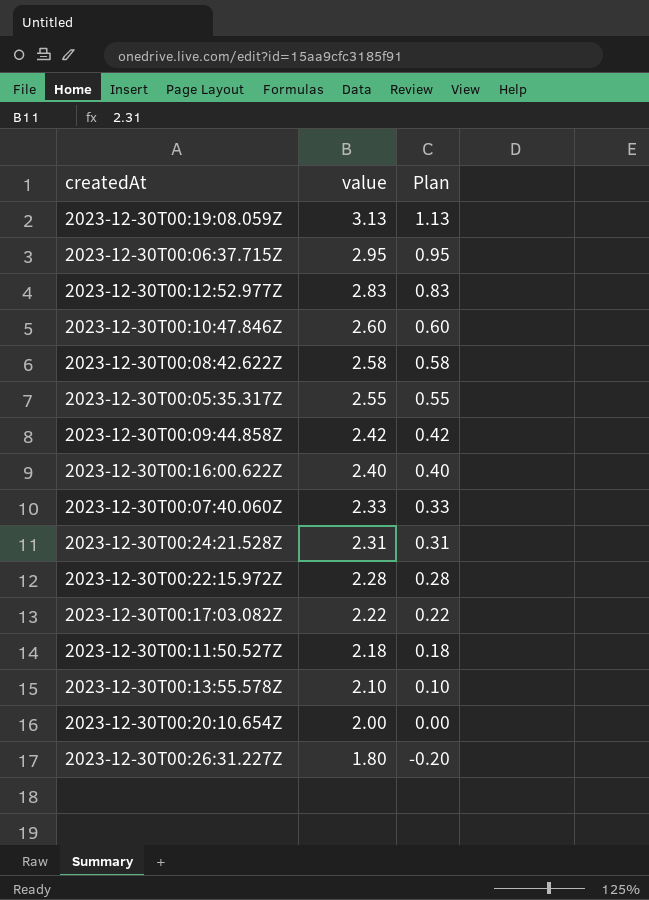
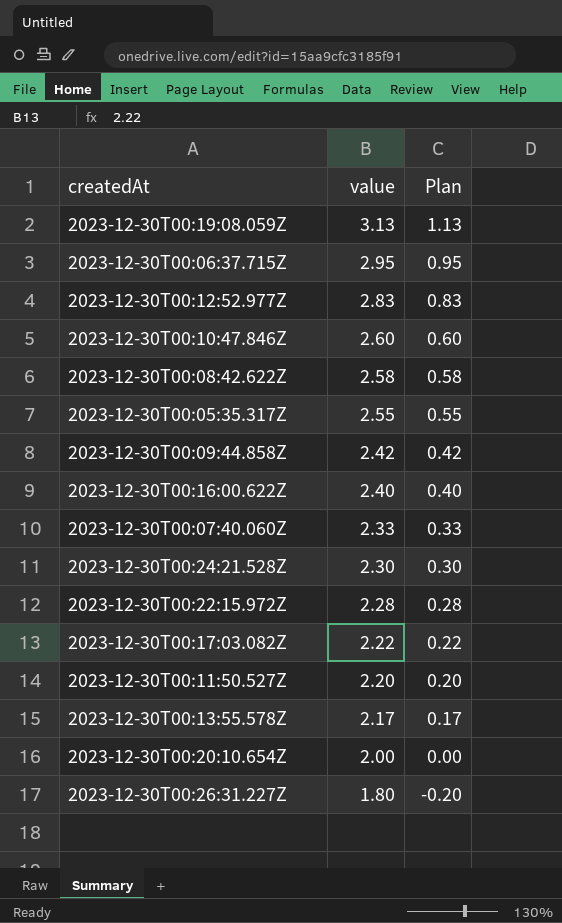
2023-12-30T00:24:21.528Z | value: 2.31 -> 2.30
2023-12-30T00:24:21.528Z | Plan: 0.31 -> 0.30
2023-12-30T00:11:50.527Z | value: 2.18 -> 2.20
2023-12-30T00:11:50.527Z | Plan: 0.18 -> 0.20
2023-12-30T00:13:55.578Z | value: 2.10 -> 2.17
2023-12-30T00:13:55.578Z | Plan: 0.10 -> 0.17

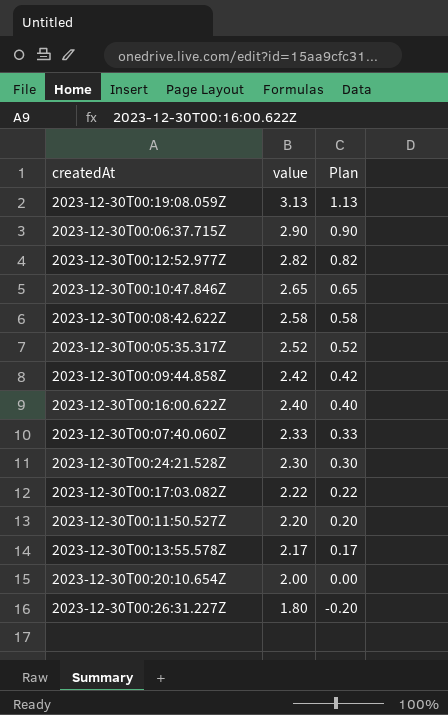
row 2023-12-30T00:22:15.972Z: 2.28 | 0.28 -> none
2023-12-30T00:06:37.715Z | value: 2.95 -> 2.90
2023-12-30T00:06:37.715Z | Plan: 0.95 -> 0.90
2023-12-30T00:12:52.977Z | value: 2.83 -> 2.82
2023-12-30T00:12:52.977Z | Plan: 0.83 -> 0.82
2023-12-30T00:10:47.846Z | value: 2.60 -> 2.65
2023-12-30T00:10:47.846Z | Plan: 0.60 -> 0.65
2023-12-30T00:05:35.317Z | value: 2.55 -> 2.52
2023-12-30T00:05:35.317Z | Plan: 0.55 -> 0.52

